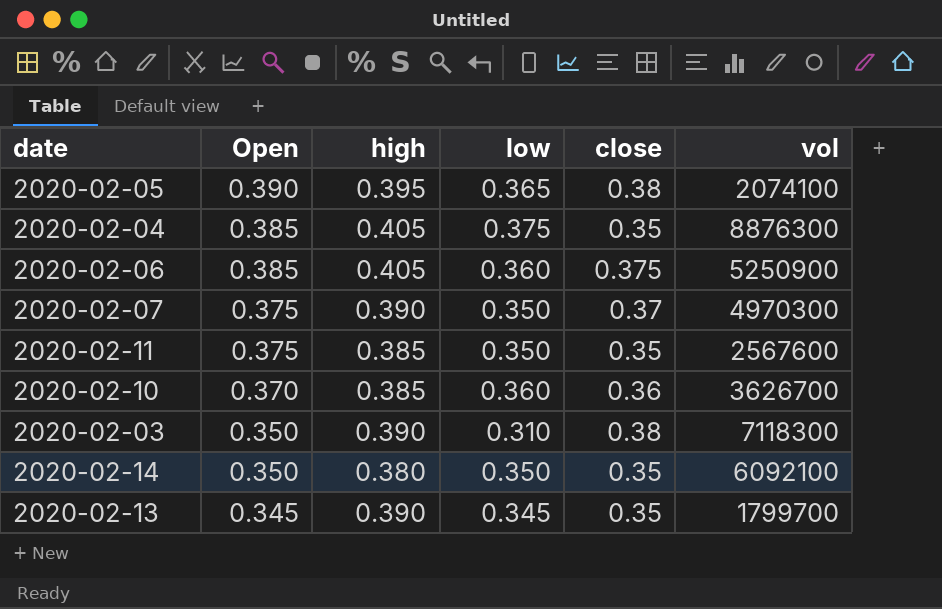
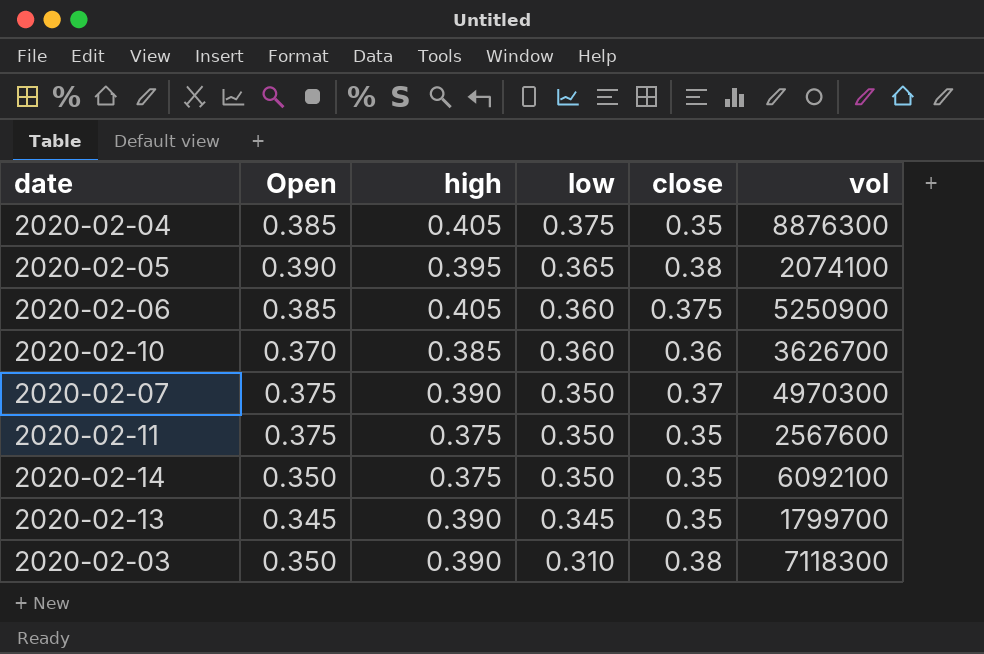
row order: Open descending -> low descending
2020-02-11 | high: 0.385 -> 0.375
2020-02-14 | high: 0.380 -> 0.375

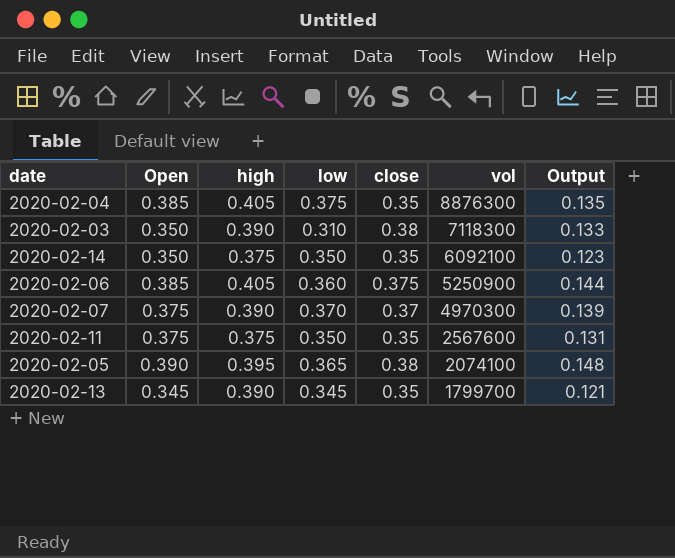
row order: low descending -> vol descending
column Output | formula: none -> [Open] * [close]
row 2020-02-10: 0.370 | 0.385 | 0.360 | 0.36 | 3626700 -> none
2020-02-07 | low: 0.350 -> 0.370

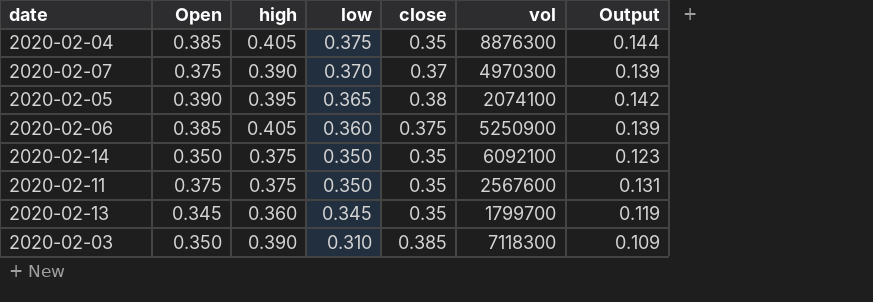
row order: vol descending -> low descending
column Output | formula: [Open] * [close] -> [Open] * [low]
2020-02-13 | high: 0.390 -> 0.360
2020-02-03 | close: 0.38 -> 0.385

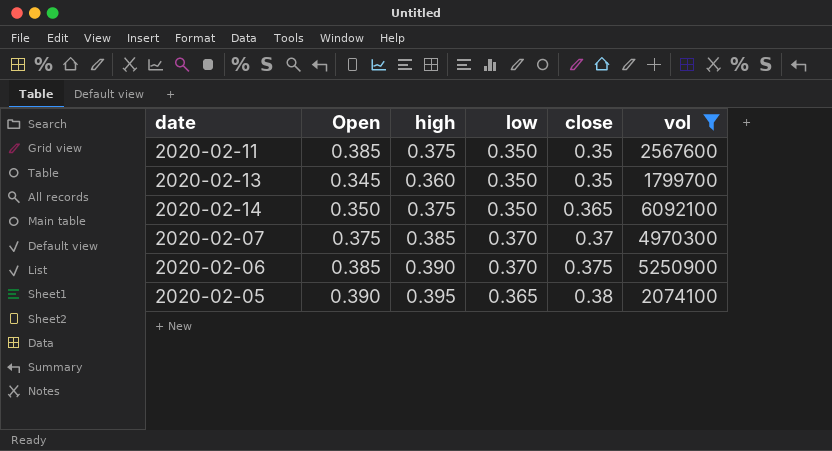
filter: none -> vol <= 6092100
row order: low descending -> close ascending
column Output | formula: [Open] * [low] -> none
2020-02-11 | Open: 0.375 -> 0.385
2020-02-13 | low: 0.345 -> 0.350
2020-02-14 | close: 0.35 -> 0.365
2020-02-07 | high: 0.390 -> 0.385
2020-02-06 | high: 0.405 -> 0.390
2020-02-06 | low: 0.360 -> 0.370

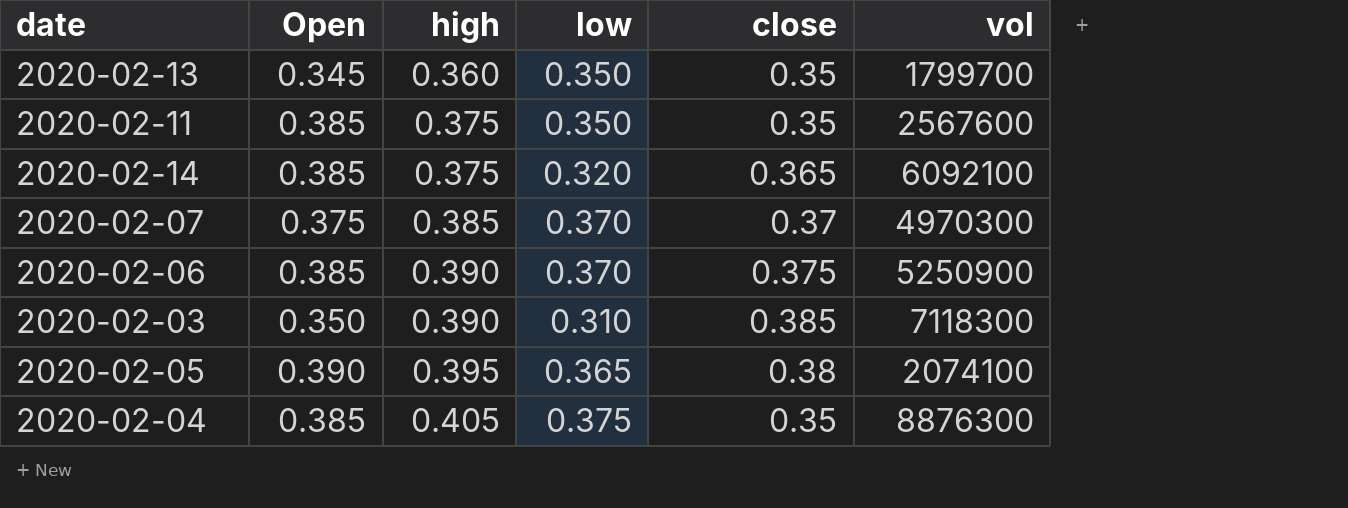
filter: vol <= 6092100 -> none
row order: close ascending -> high ascending
2020-02-14 | Open: 0.350 -> 0.385
2020-02-14 | low: 0.350 -> 0.320

